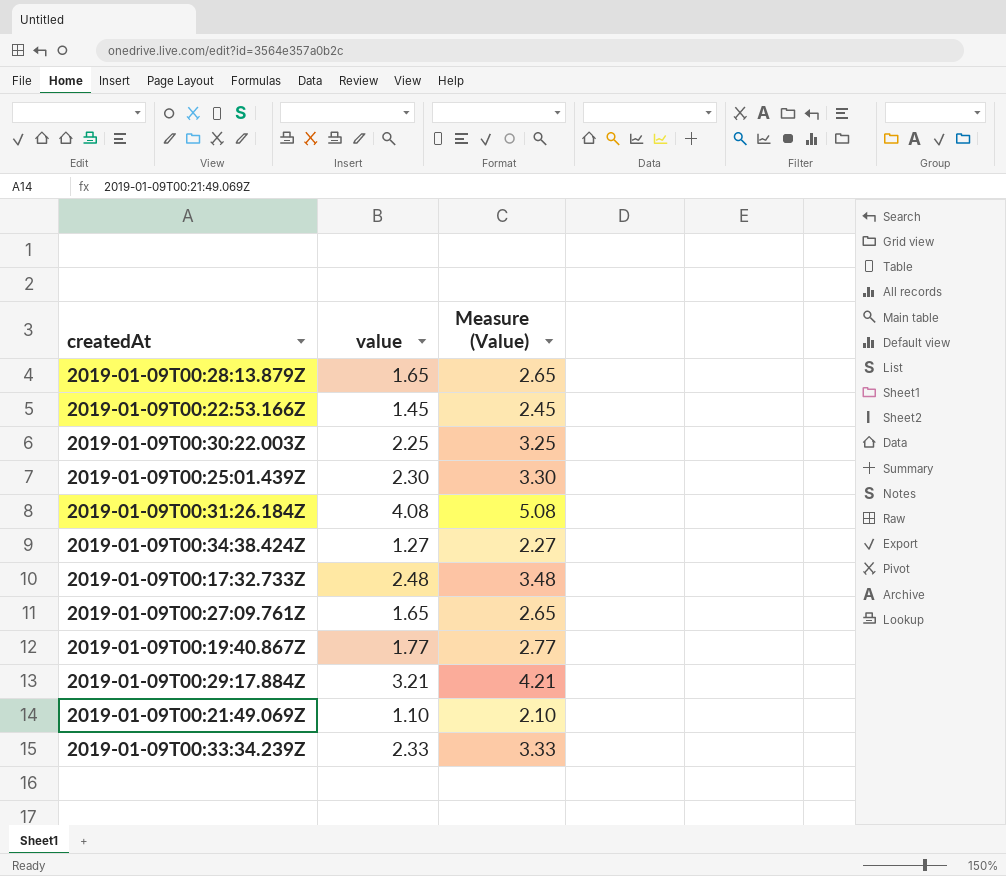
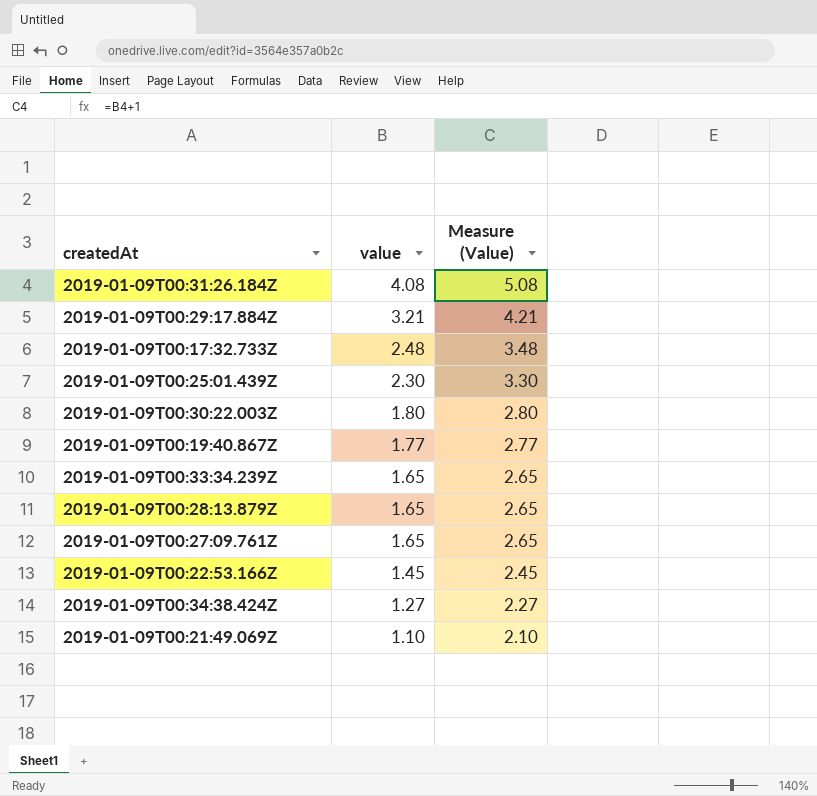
row order: none -> value descending
2019-01-09T00:30:22.003Z | value: 2.25 -> 1.80
2019-01-09T00:30:22.003Z | Measure (Value): 3.25 -> 2.80
2019-01-09T00:33:34.239Z | value: 2.33 -> 1.65
2019-01-09T00:33:34.239Z | Measure (Value): 3.33 -> 2.65

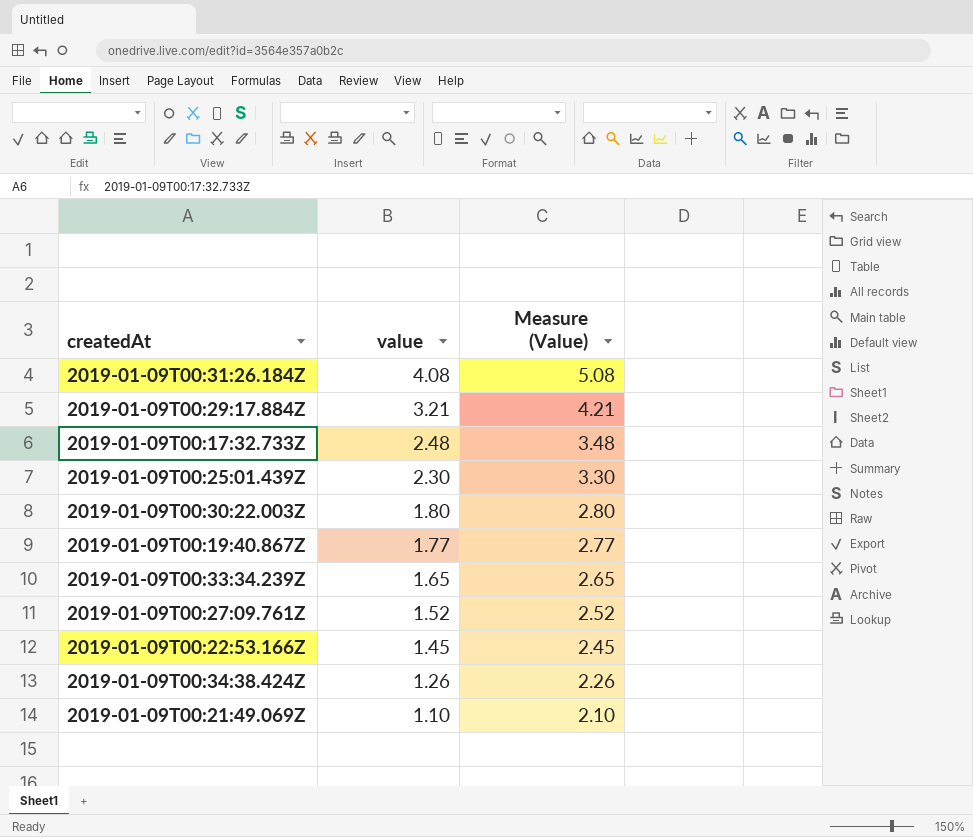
row 2019-01-09T00:28:13.879Z: 1.65 | 2.65 -> none
2019-01-09T00:27:09.761Z | value: 1.65 -> 1.52
2019-01-09T00:27:09.761Z | Measure (Value): 2.65 -> 2.52
2019-01-09T00:34:38.424Z | value: 1.27 -> 1.26
2019-01-09T00:34:38.424Z | Measure (Value): 2.27 -> 2.26

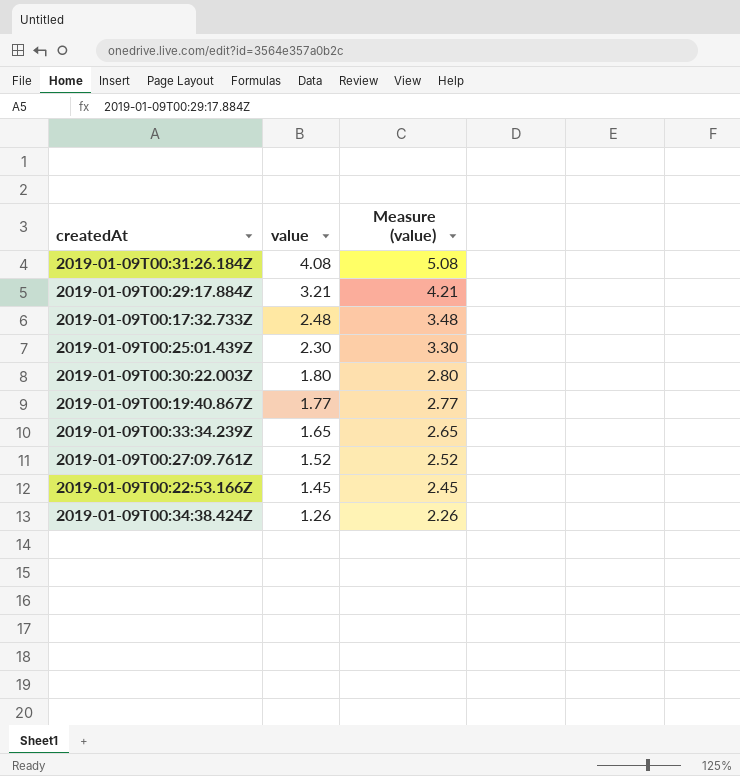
column name: Measure (Value) -> Measure (value)
row 2019-01-09T00:21:49.069Z: 1.10 | 2.10 -> none

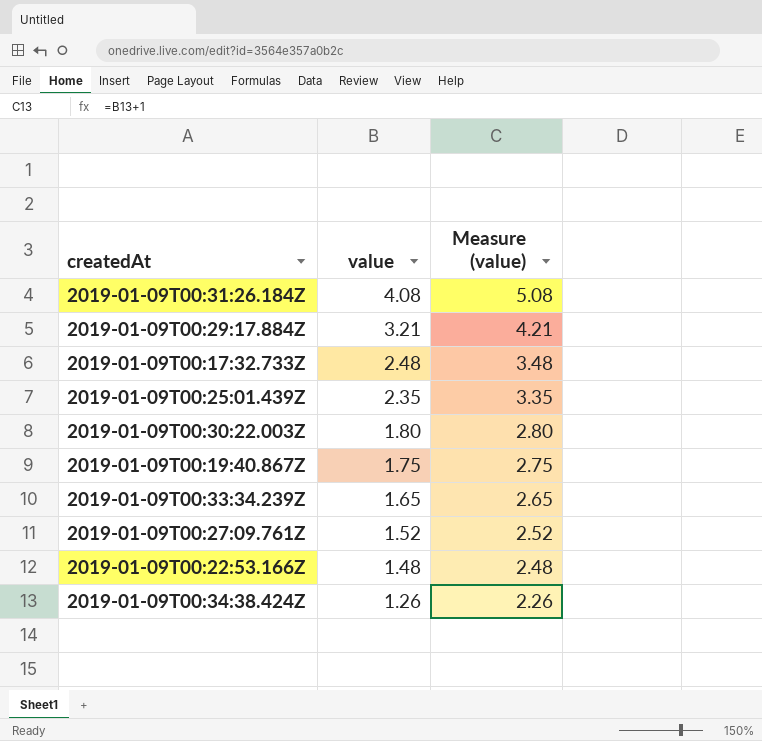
2019-01-09T00:25:01.439Z | value: 2.30 -> 2.35
2019-01-09T00:25:01.439Z | Measure (value): 3.30 -> 3.35
2019-01-09T00:19:40.867Z | value: 1.77 -> 1.75
2019-01-09T00:19:40.867Z | Measure (value): 2.77 -> 2.75
2019-01-09T00:22:53.166Z | value: 1.45 -> 1.48
2019-01-09T00:22:53.166Z | Measure (value): 2.45 -> 2.48

